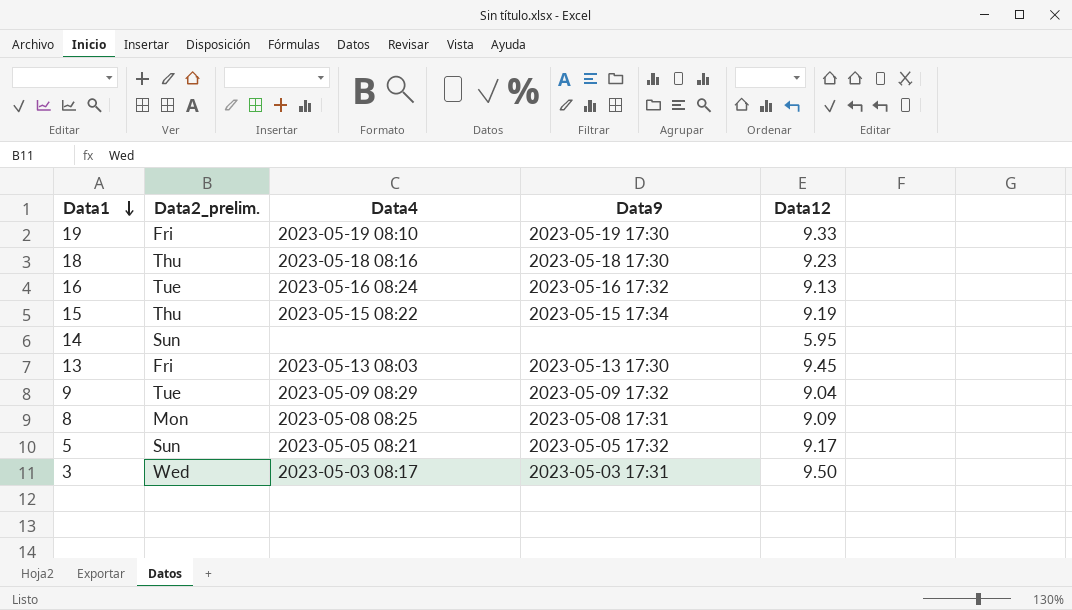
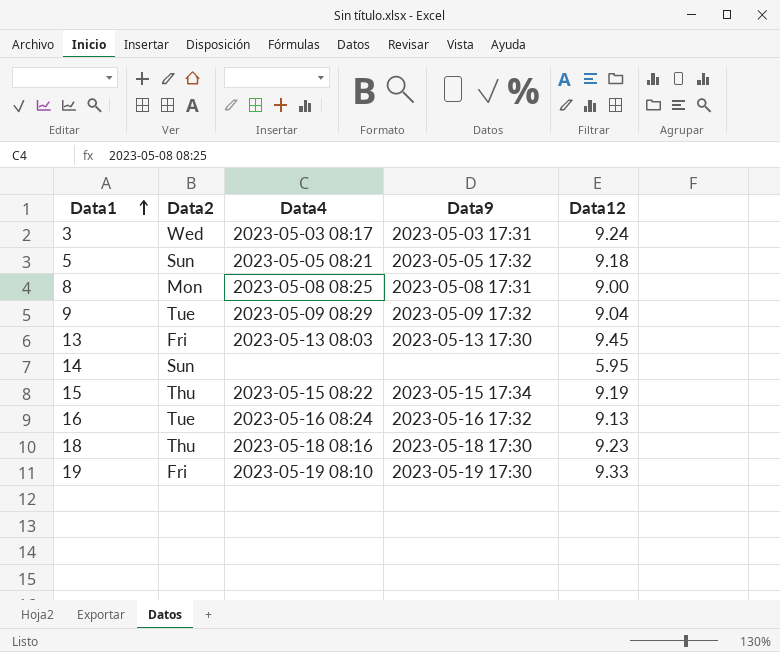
row order: Data1 descending -> Data1 ascending
column name: Data2_prelim. -> Data2
3 | Data12: 9.50 -> 9.24
5 | Data12: 9.17 -> 9.18
8 | Data12: 9.09 -> 9.00

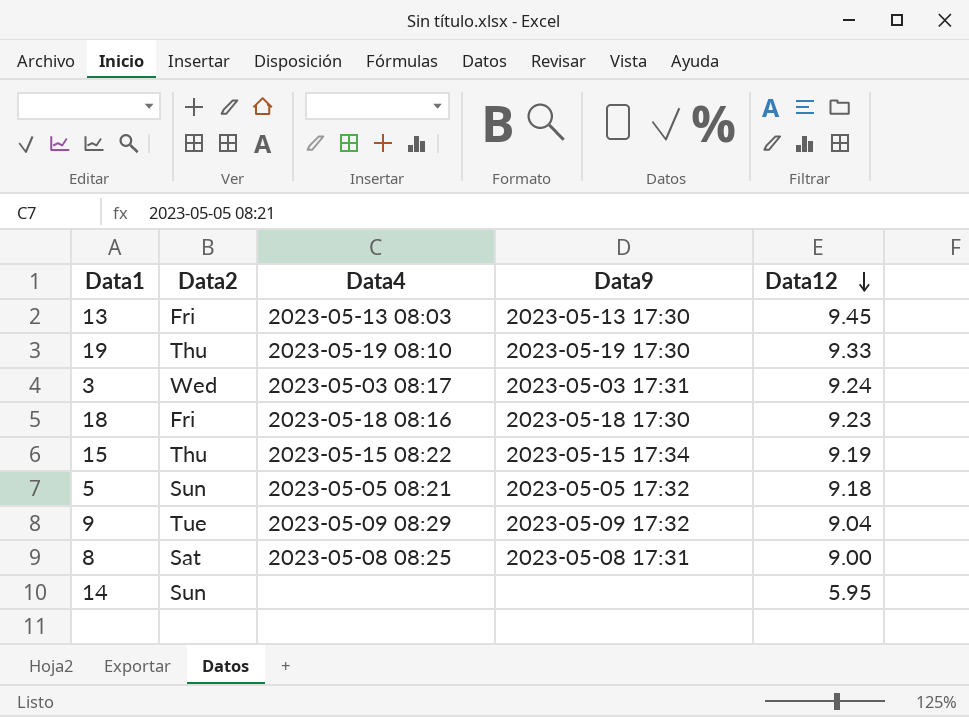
row order: Data1 ascending -> Data12 descending
row 16: Tue | 2023-05-16 08:24 | 2023-05-16 17:32 | 9.13 -> none
19 | Data2: Fri -> Thu
18 | Data2: Thu -> Fri
8 | Data2: Mon -> Sat

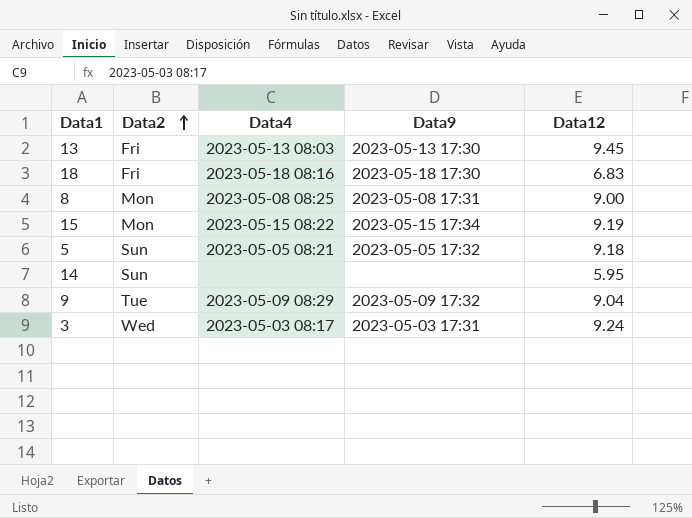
row order: Data12 descending -> Data2 ascending
row 19: Thu | 2023-05-19 08:10 | 2023-05-19 17:30 | 9.33 -> none
18 | Data12: 9.23 -> 6.83
8 | Data2: Sat -> Mon
15 | Data2: Thu -> Mon

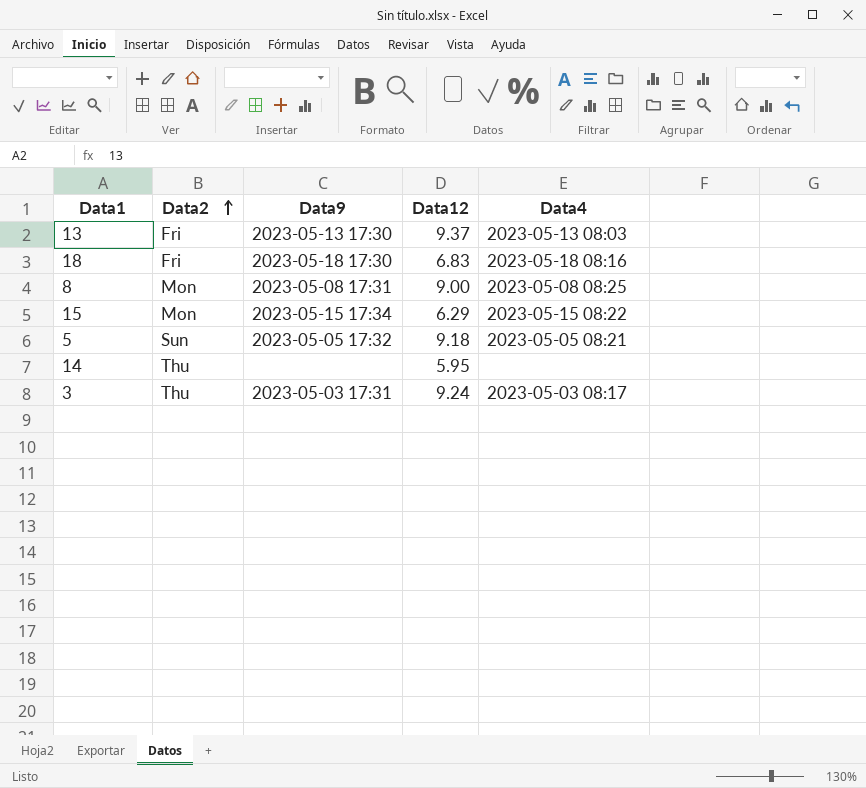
column Data4 | position: 3 -> 5
row 9: Tue | 2023-05-09 08:29 | 2023-05-09 17:32 | 9.04 -> none
13 | Data12: 9.45 -> 9.37
15 | Data12: 9.19 -> 6.29
14 | Data2: Sun -> Thu
3 | Data2: Wed -> Thu

